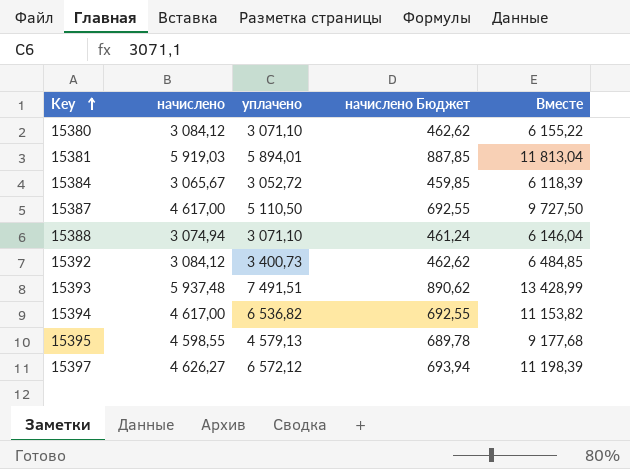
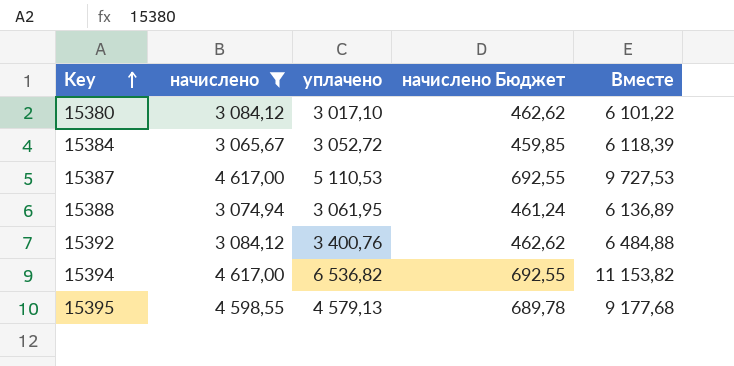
filter: none -> начислено <= 4 617,00
15380 | уплачено: 3 071,10 -> 3 017,10
15380 | Вместе: 6 155,22 -> 6 101,22
15387 | уплачено: 5 110,50 -> 5 110,53
15387 | Вместе: 9 727,50 -> 9 727,53
15388 | уплачено: 3 071,10 -> 3 061,95
15388 | Вместе: 6 146,04 -> 6 136,89
15392 | уплачено: 3 400,73 -> 3 400,76
15392 | Вместе: 6 484,85 -> 6 484,88

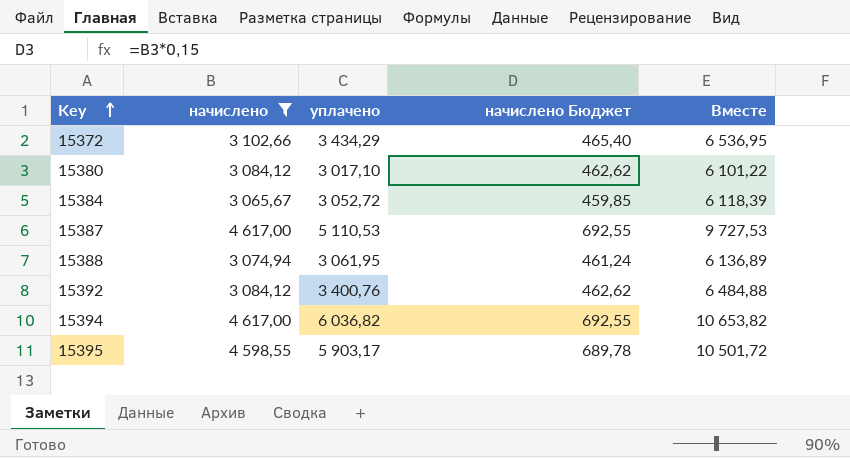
row 15372: none -> 3 102,66 | 3 434,29 | 465,40 | 6 536,95
15394 | уплачено: 6 536,82 -> 6 036,82
15394 | Вместе: 11 153,82 -> 10 653,82
15395 | уплачено: 4 579,13 -> 5 903,17
15395 | Вместе: 9 177,68 -> 10 501,72

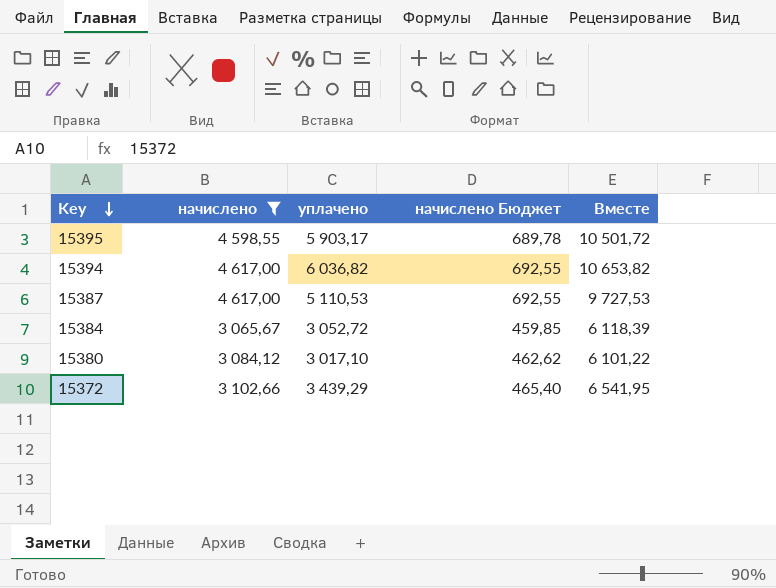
row order: Key ascending -> Key descending
row 15388: 3 074,94 | 3 061,95 | 461,24 | 6 136,89 -> none
row 15392: 3 084,12 | 3 400,76 | 462,62 | 6 484,88 -> none
15372 | уплачено: 3 434,29 -> 3 439,29
15372 | Вместе: 6 536,95 -> 6 541,95

